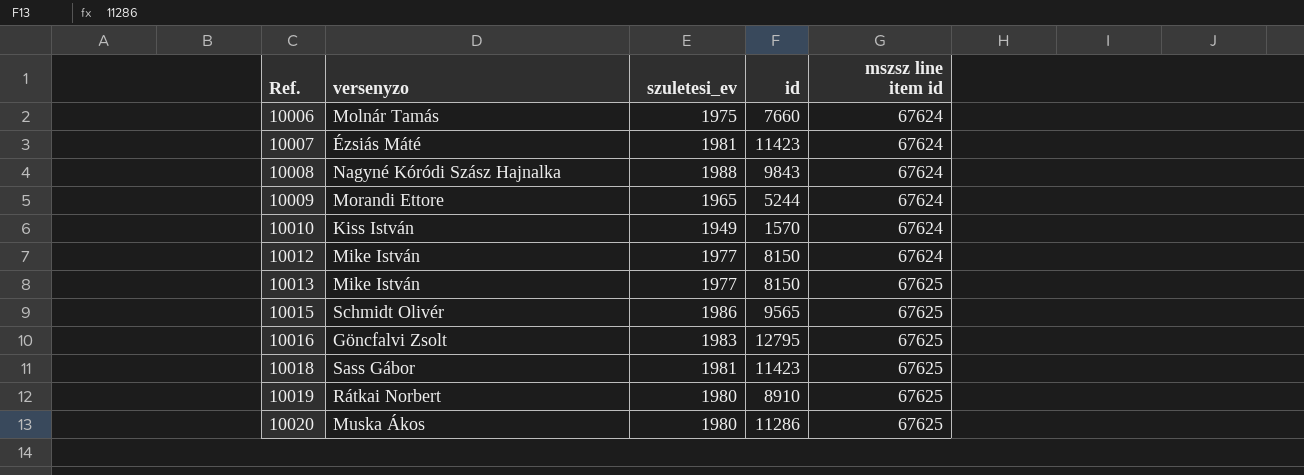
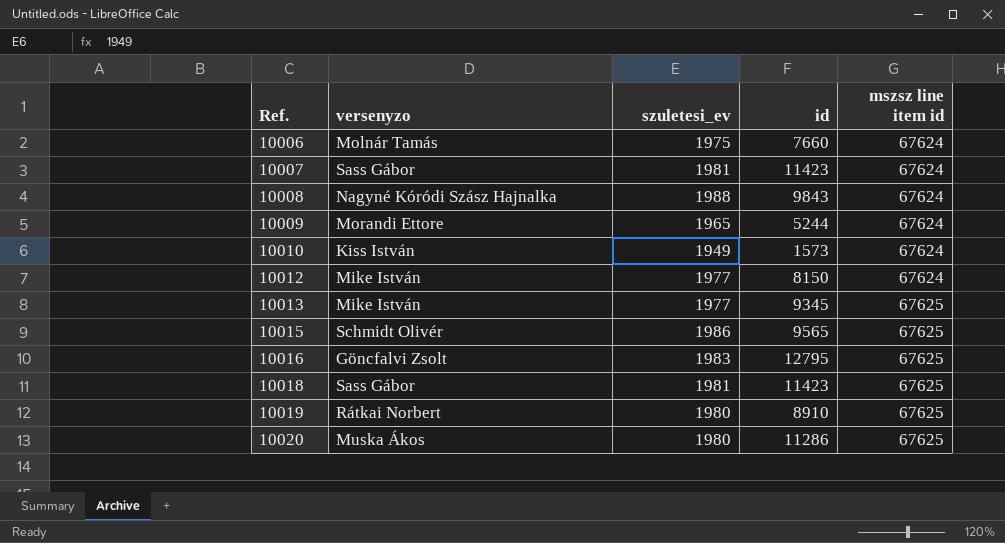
10007 | versenyzo: Ézsiás Máté -> Sass Gábor
10010 | id: 1570 -> 1573
10013 | id: 8150 -> 9345

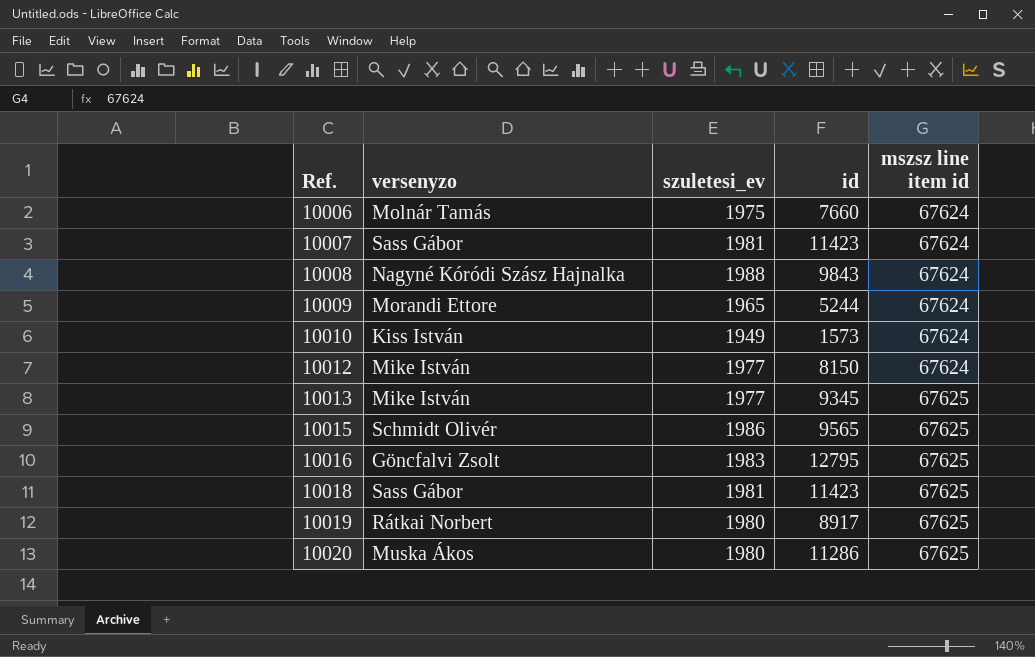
10019 | id: 8910 -> 8917

